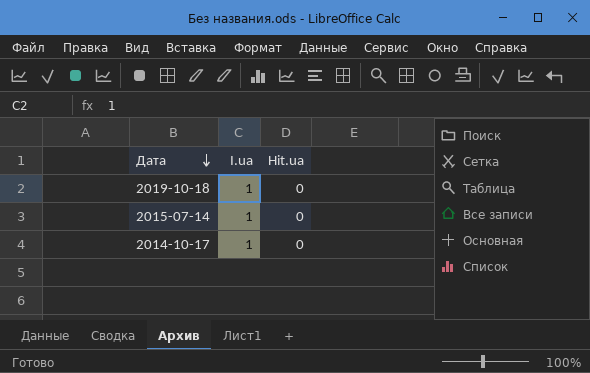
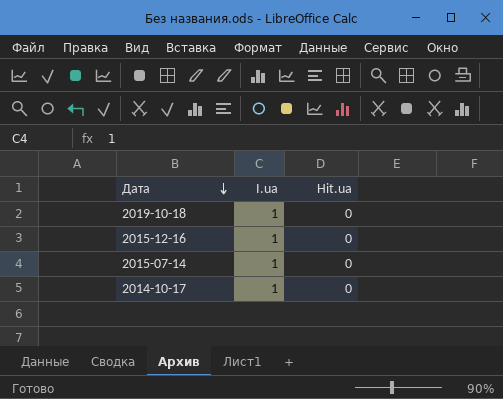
row 2015-12-16: none -> 1 | 0

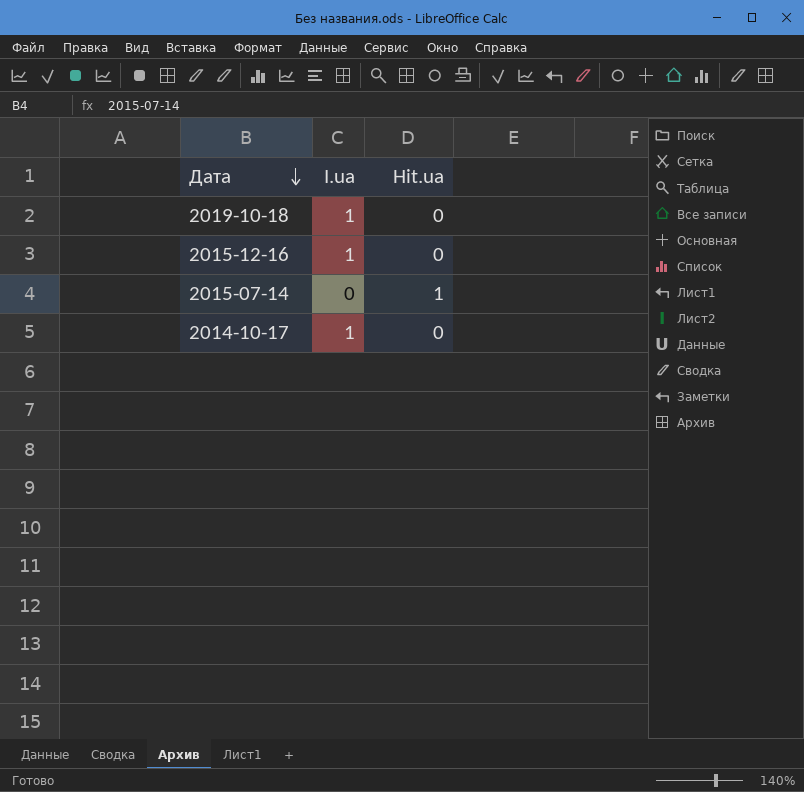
2015-07-14 | I.ua: 1 -> 0
2015-07-14 | Hit.ua: 0 -> 1

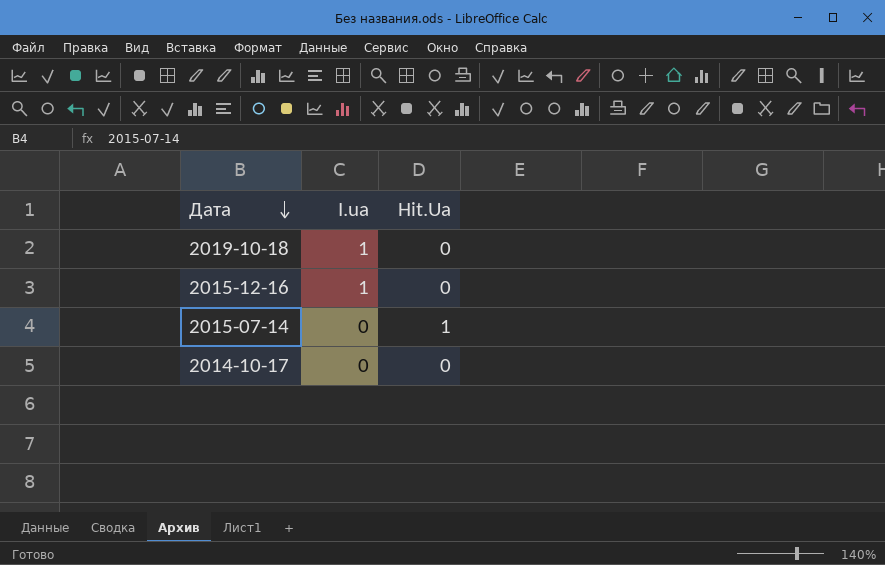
column name: Hit.ua -> Hit.Ua
2014-10-17 | I.ua: 1 -> 0

